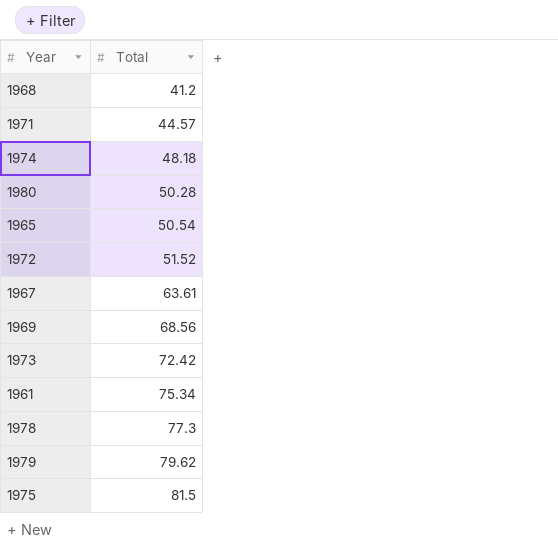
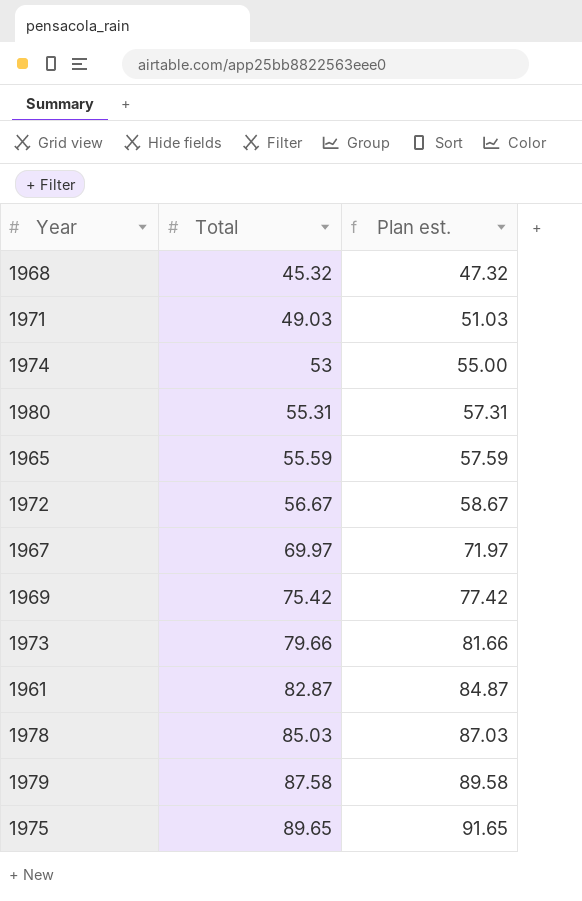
column Plan est. | formula: none -> [Total] + 2
1968 | Total: 41.2 -> 45.32
1971 | Total: 44.57 -> 49.03
1974 | Total: 48.18 -> 53
1980 | Total: 50.28 -> 55.31
1965 | Total: 50.54 -> 55.59
1972 | Total: 51.52 -> 56.67
1967 | Total: 63.61 -> 69.97
1969 | Total: 68.56 -> 75.42
1973 | Total: 72.42 -> 79.66
1961 | Total: 75.34 -> 82.87
1978 | Total: 77.3 -> 85.03
1979 | Total: 79.62 -> 87.58
1975 | Total: 81.5 -> 89.65

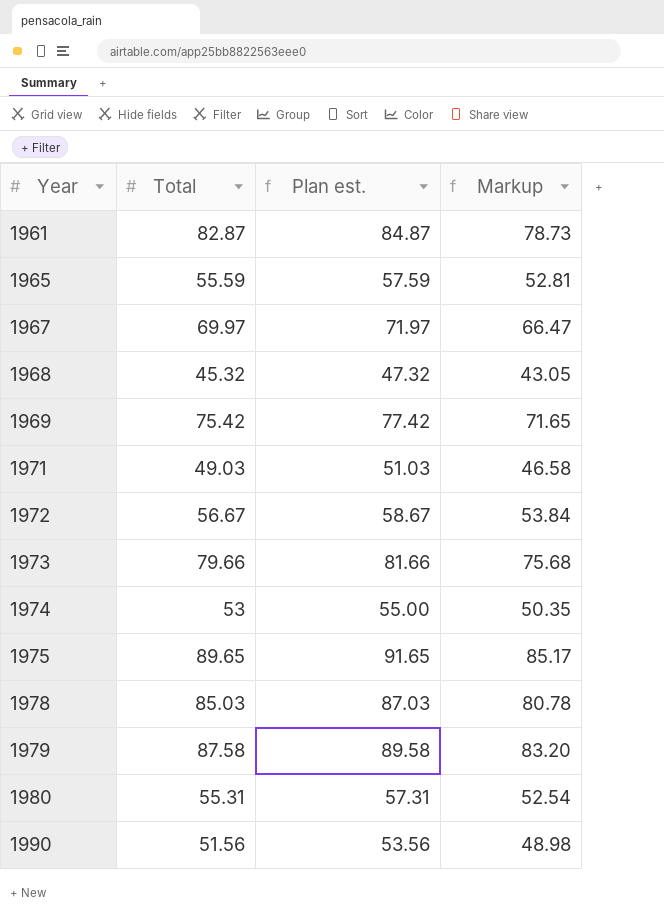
row order: Total ascending -> Year ascending
column Markup | formula: none -> [Total] * 0.95
row 1990: none -> 51.56 | 53.56 | 48.98

